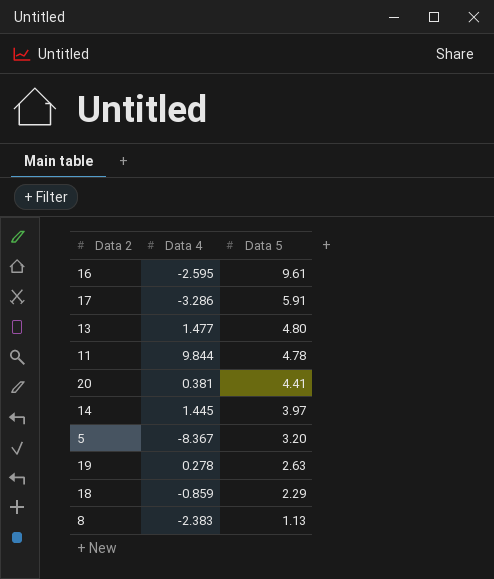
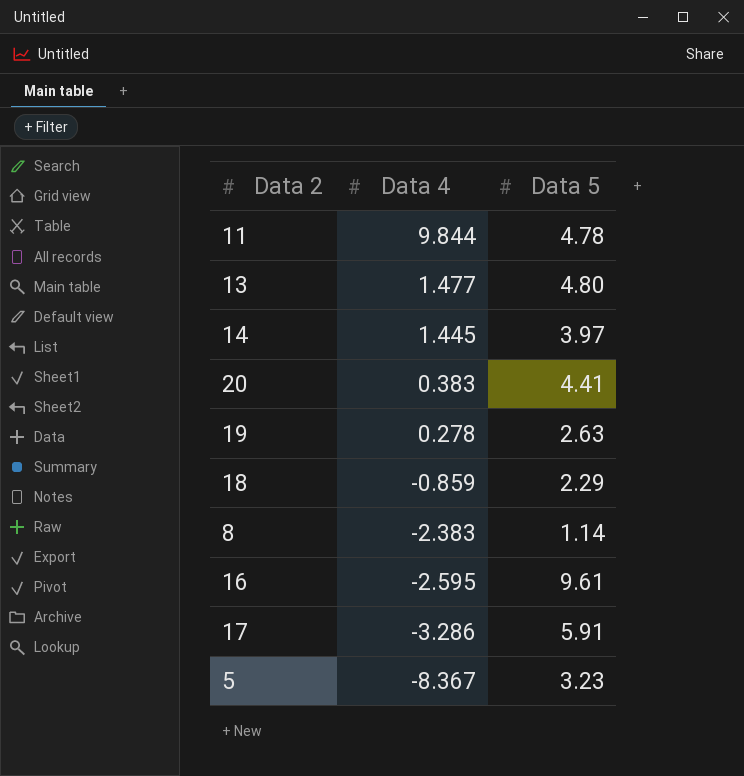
row order: Data 5 descending -> Data 4 descending
20 | Data 4: 0.381 -> 0.383
8 | Data 5: 1.13 -> 1.14
5 | Data 5: 3.20 -> 3.23

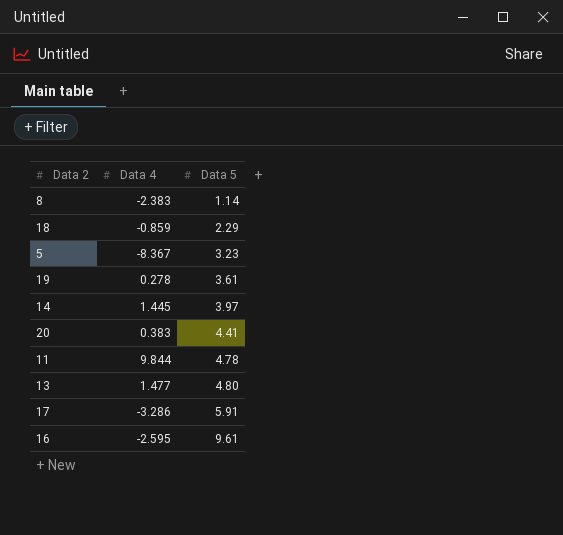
row order: Data 4 descending -> Data 5 ascending
19 | Data 5: 2.63 -> 3.61

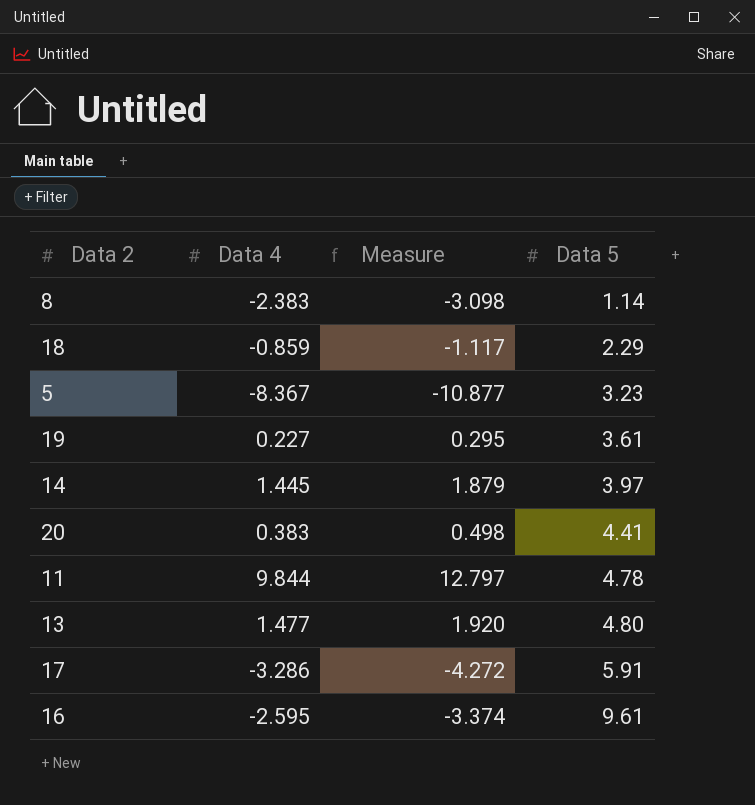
column Measure | formula: none -> [Data 4] * 1.3
19 | Data 4: 0.278 -> 0.227

